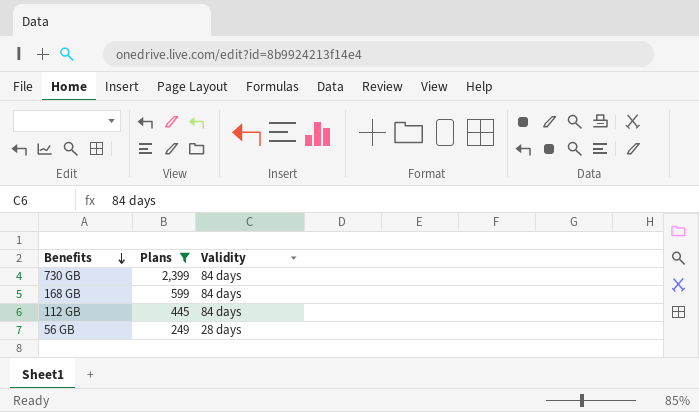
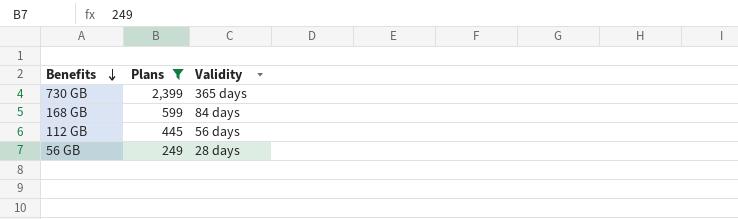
730 GB | Validity: 84 days -> 365 days
112 GB | Validity: 84 days -> 56 days

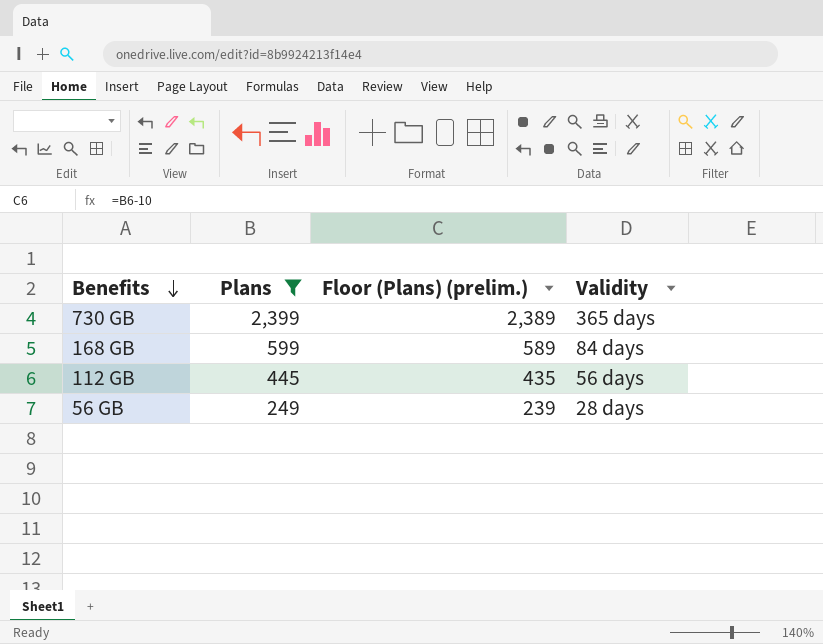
column Floor (Plans) (prelim.) | formula: none -> [Plans] - 10

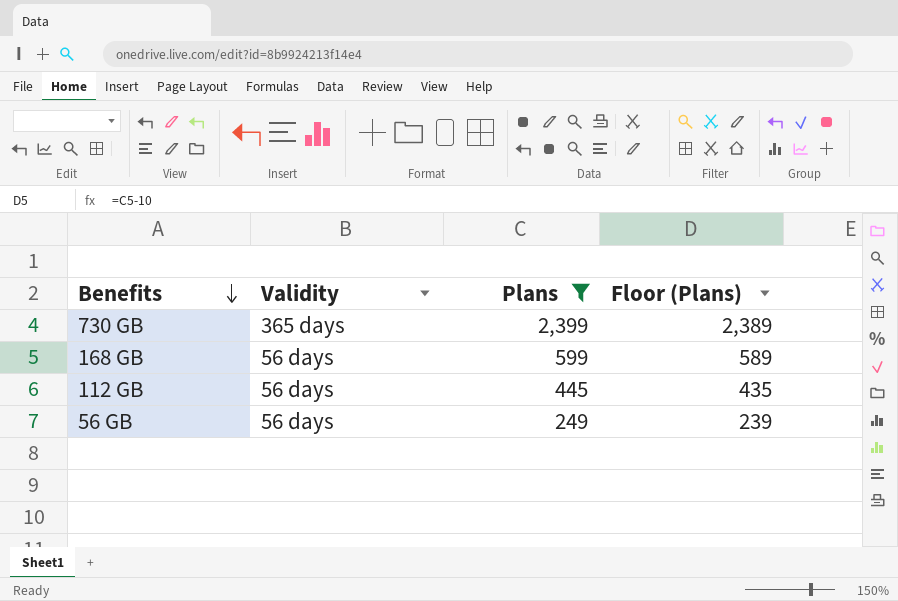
column Validity | position: 4 -> 2
column name: Floor (Plans) (prelim.) -> Floor (Plans)
168 GB | Validity: 84 days -> 56 days
56 GB | Validity: 28 days -> 56 days

